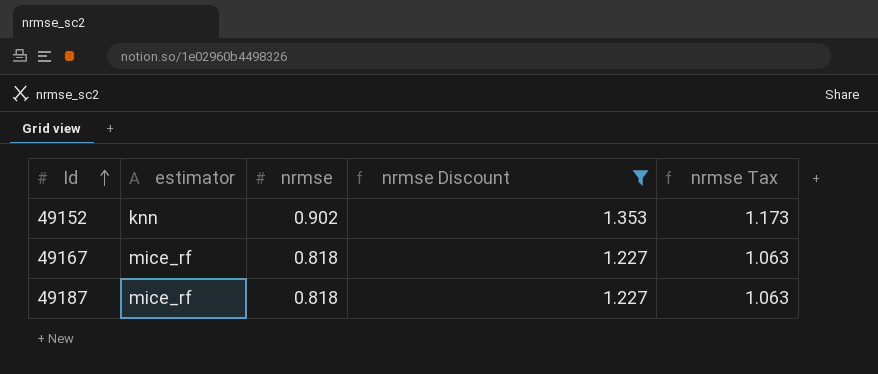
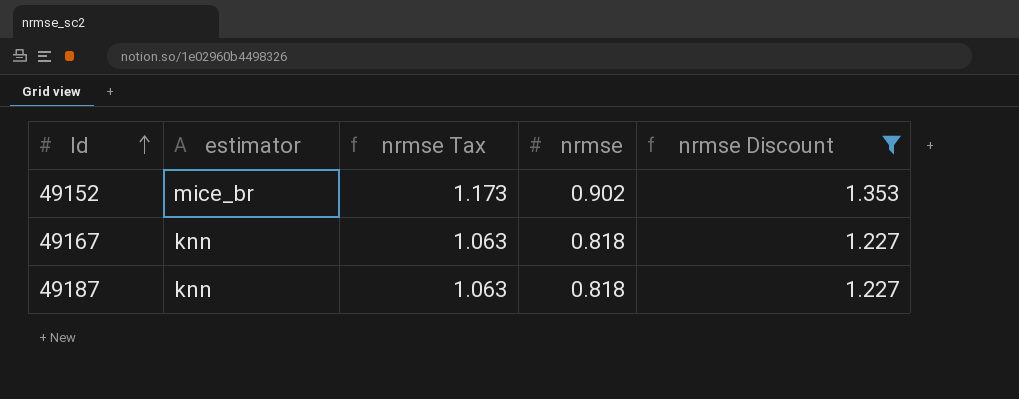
column nrmse Tax | position: 5 -> 3
49152 | estimator: knn -> mice_br
49167 | estimator: mice_rf -> knn
49187 | estimator: mice_rf -> knn

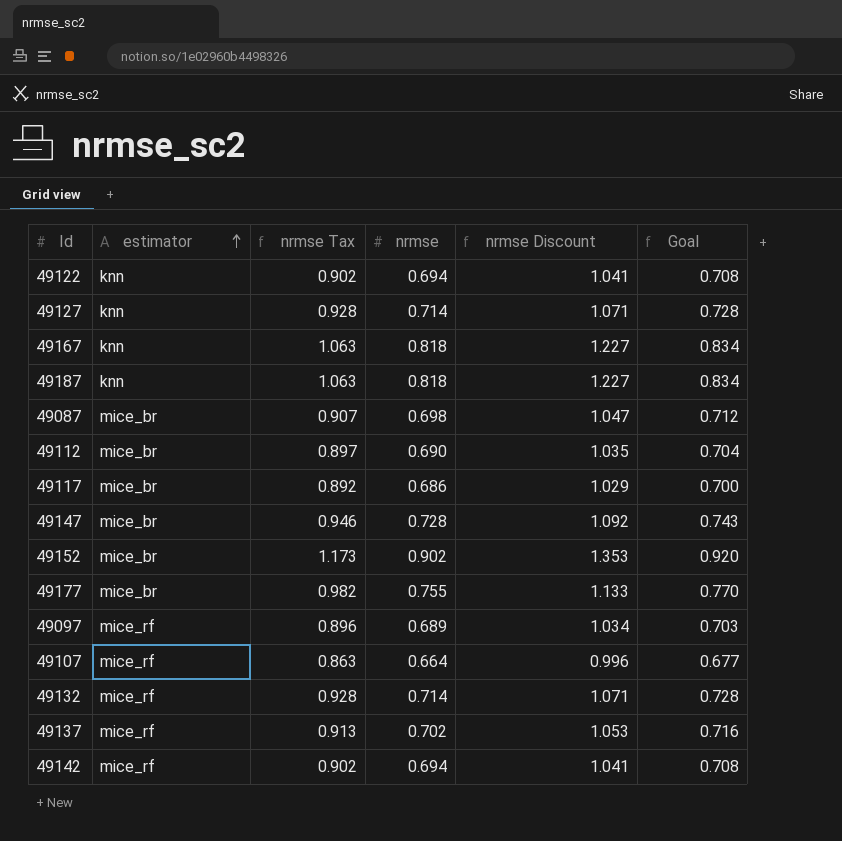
filter: nrmse Discount >= 1.227 -> none
row order: Id ascending -> estimator ascending
column Goal | formula: none -> [nrmse] * 1.02

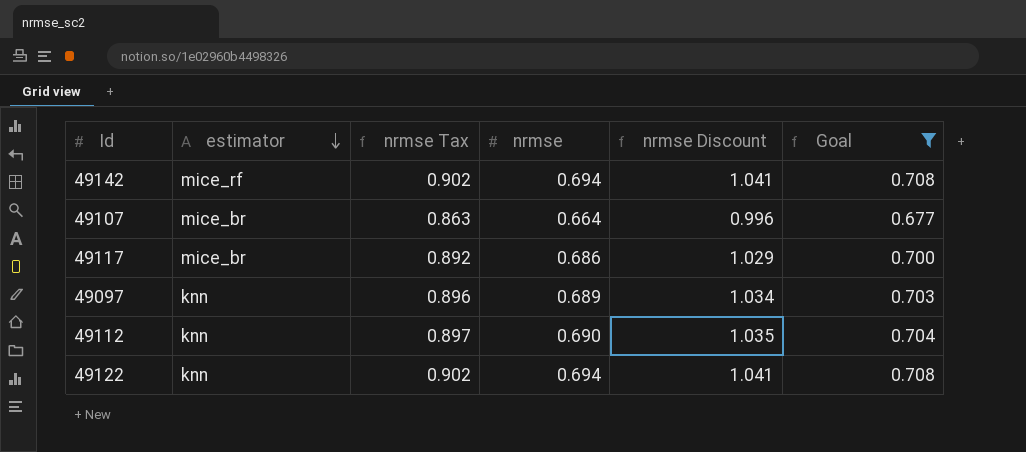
filter: none -> Goal <= 0.708
row order: estimator ascending -> estimator descending
49107 | estimator: mice_rf -> mice_br
49097 | estimator: mice_rf -> knn
49112 | estimator: mice_br -> knn

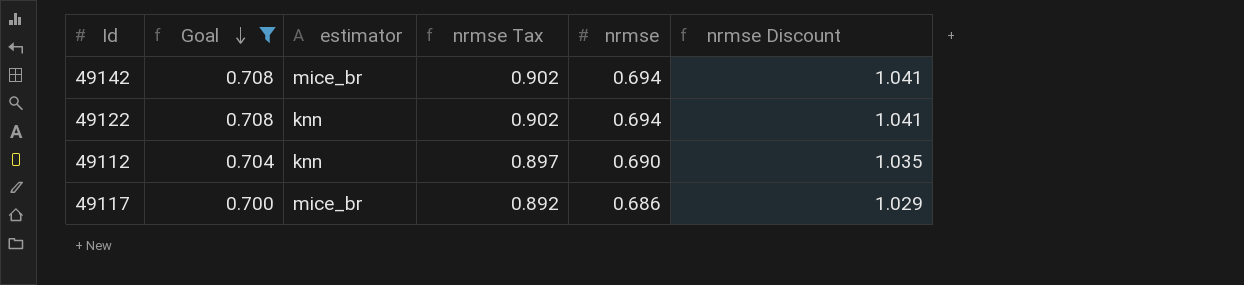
row order: estimator descending -> Goal descending
column Goal | position: 6 -> 2
row 49107: mice_br | 0.863 | 0.664 | 0.996 | 0.677 -> none
row 49097: knn | 0.896 | 0.689 | 1.034 | 0.703 -> none
49142 | estimator: mice_rf -> mice_br

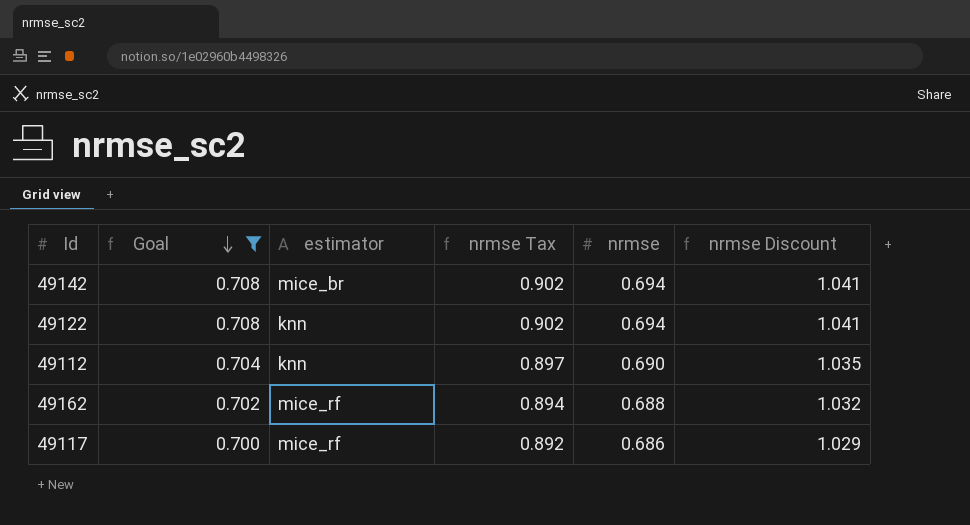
row 49162: none -> 0.702 | mice_rf | 0.894 | 0.688 | 1.032
49117 | estimator: mice_br -> mice_rf

